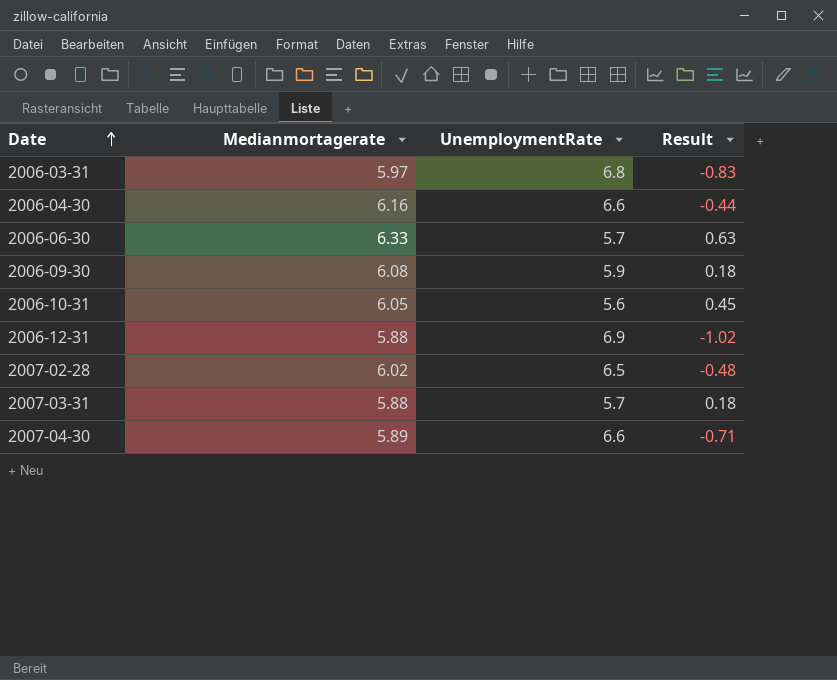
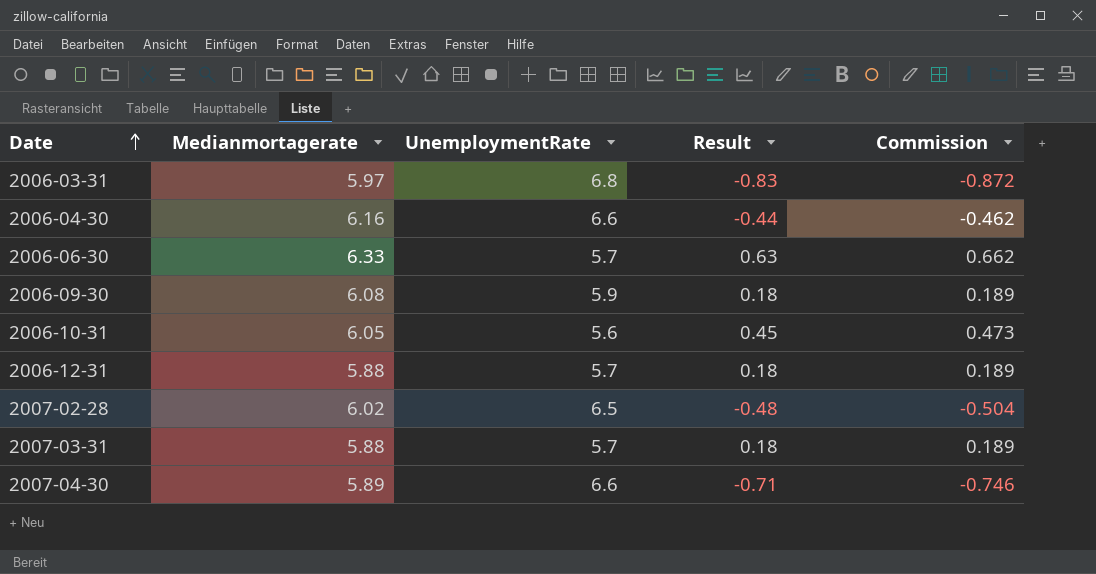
column Commission | formula: none -> [Result] * 1.05
2006-12-31 | UnemploymentRate: 6.9 -> 5.7
2006-12-31 | Result: -1.02 -> 0.18

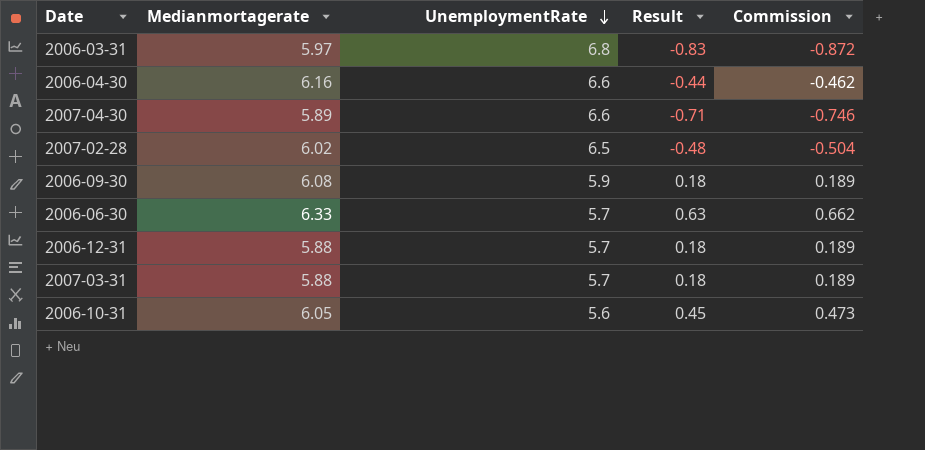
row order: Date ascending -> UnemploymentRate descending

